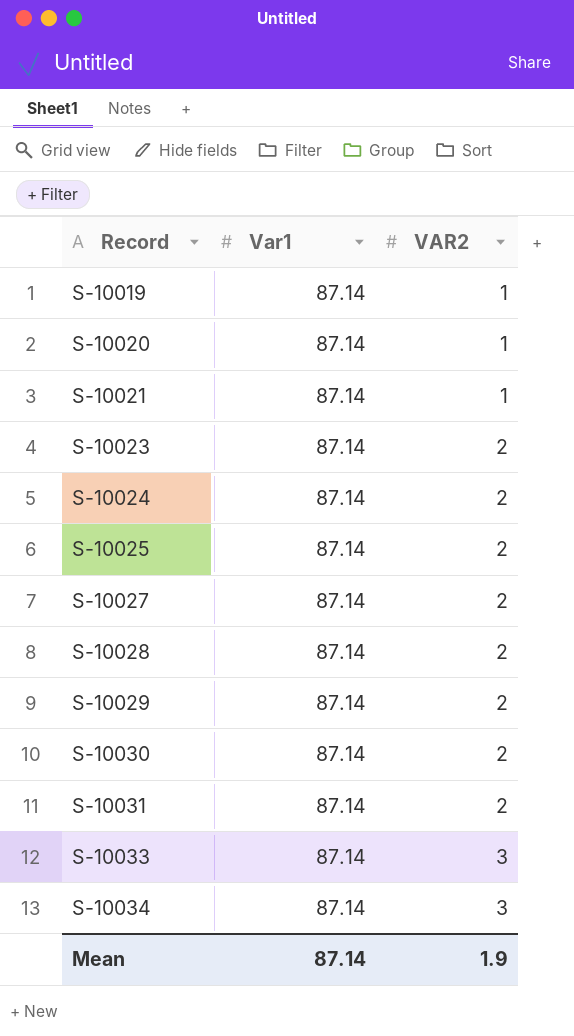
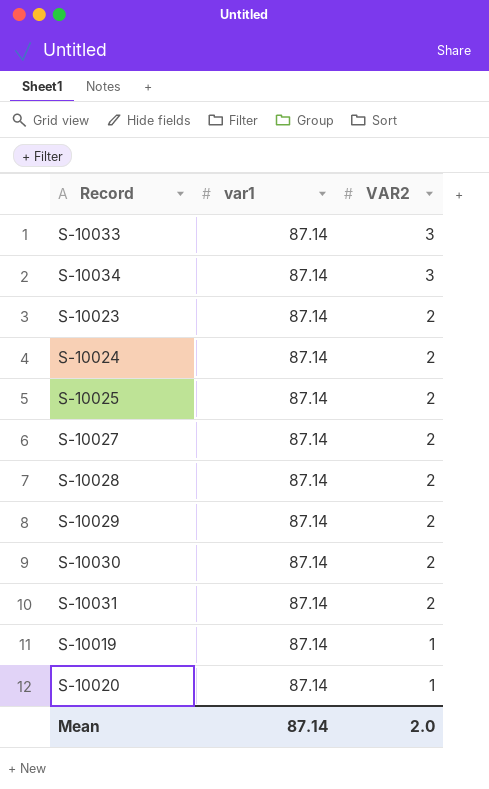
row order: Record ascending -> VAR2 descending
column name: Var1 -> var1
row S-10021: 87.14 | 1 -> none
Mean | VAR2: 1.9 -> 2.0

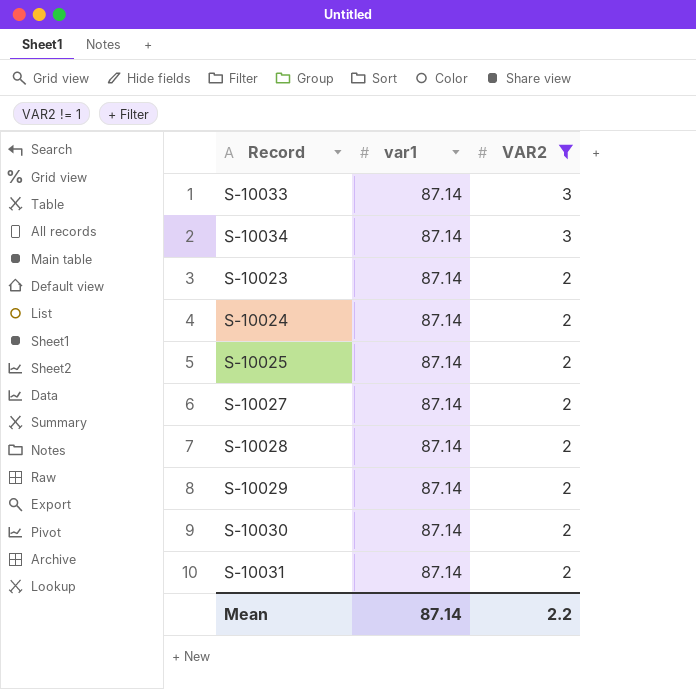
filter: none -> VAR2 != 1
Mean | VAR2: 2.0 -> 2.2

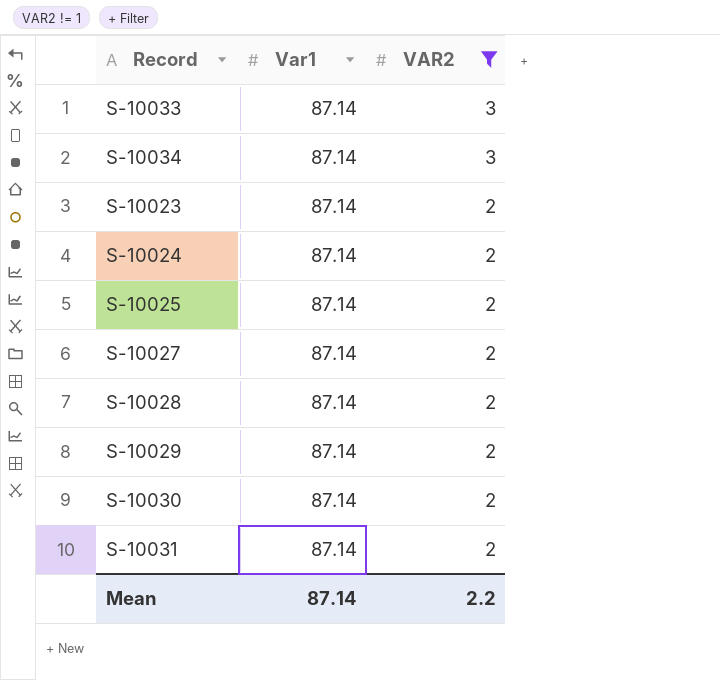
column name: var1 -> Var1

